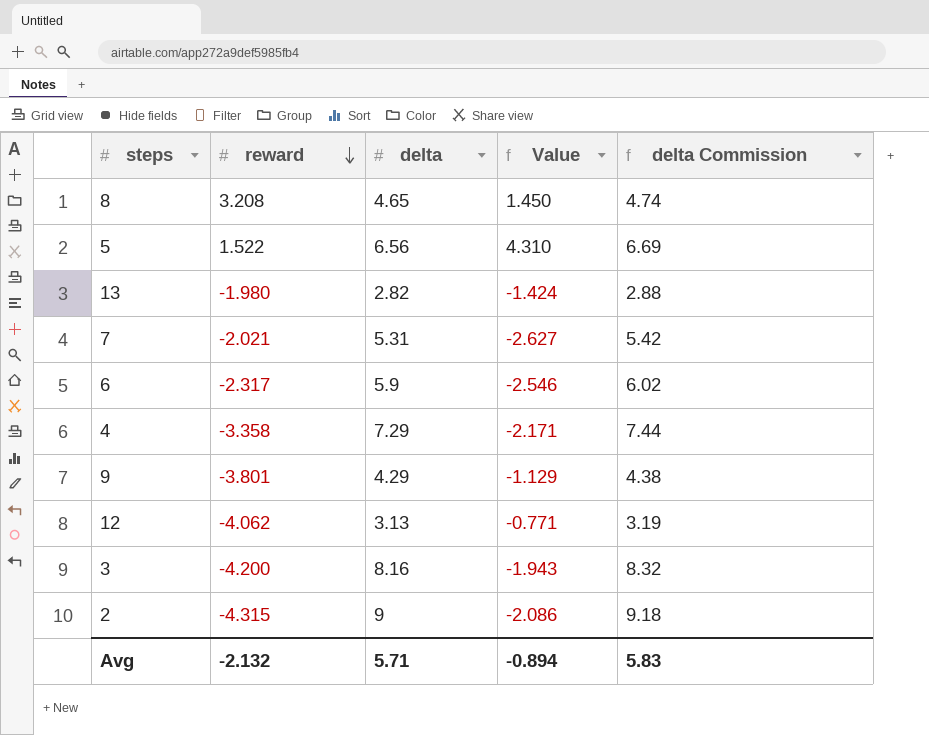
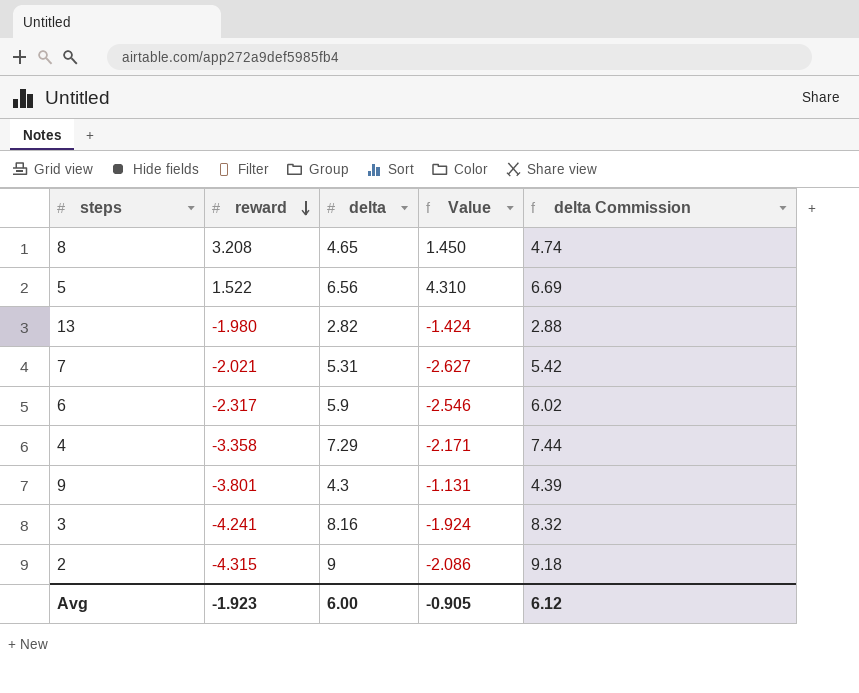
row 12: -4.062 | 3.13 | -0.771 | 3.19 -> none
9 | delta: 4.29 -> 4.3
9 | Value: -1.129 -> -1.131
9 | delta Commission: 4.38 -> 4.39
3 | reward: -4.200 -> -4.241
3 | Value: -1.943 -> -1.924
Avg | reward: -2.132 -> -1.923
Avg | delta: 5.71 -> 6.00
Avg | Value: -0.894 -> -0.905
Avg | delta Commission: 5.83 -> 6.12

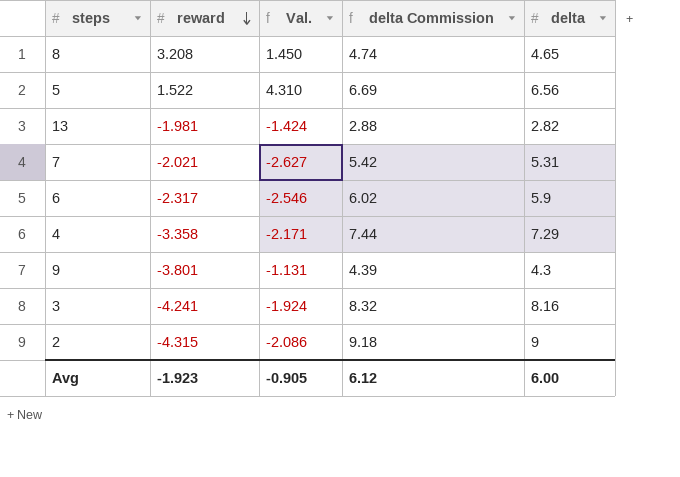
column name: Value -> Val.
column delta | position: 3 -> 5
13 | reward: -1.980 -> -1.981

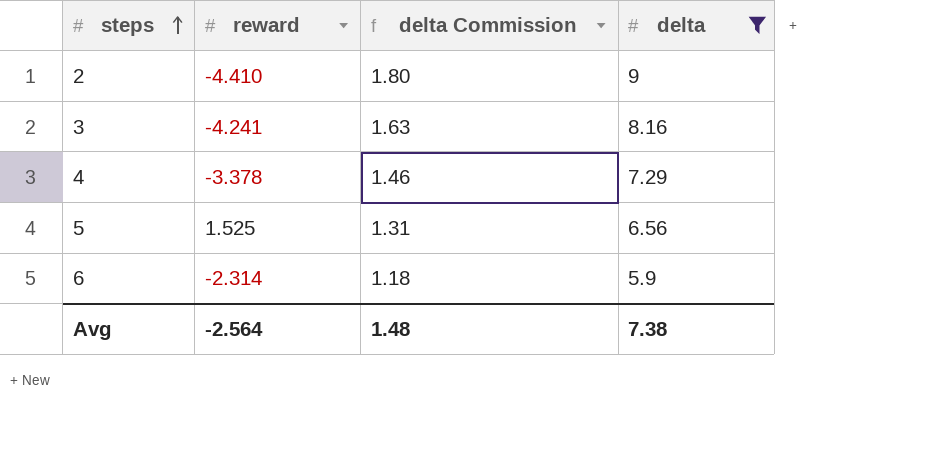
filter: none -> delta >= 5.9
row order: reward descending -> steps ascending
column Val. | formula: [delta] / [reward] -> none
column delta Commission | formula: [delta] * 1.02 -> [delta] * 0.2
2 | reward: -4.315 -> -4.410
4 | reward: -3.358 -> -3.378
5 | reward: 1.522 -> 1.525
6 | reward: -2.317 -> -2.314
Avg | reward: -1.923 -> -2.564
Avg | delta Commission: 6.12 -> 1.48
Avg | delta: 6.00 -> 7.38

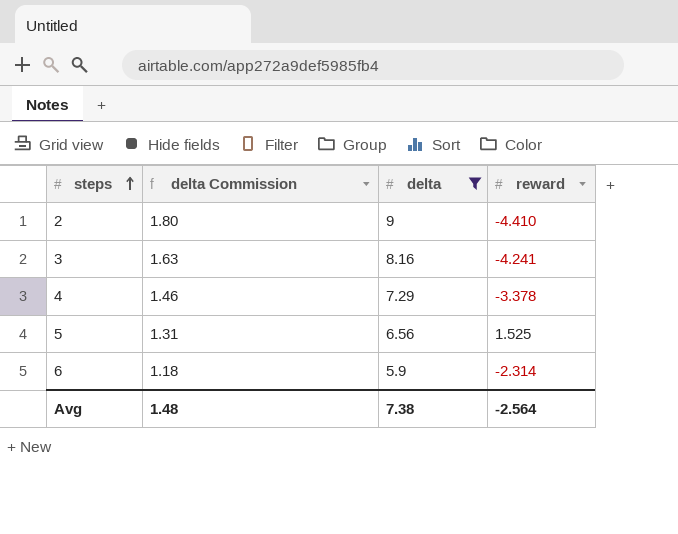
column reward | position: 2 -> 4

